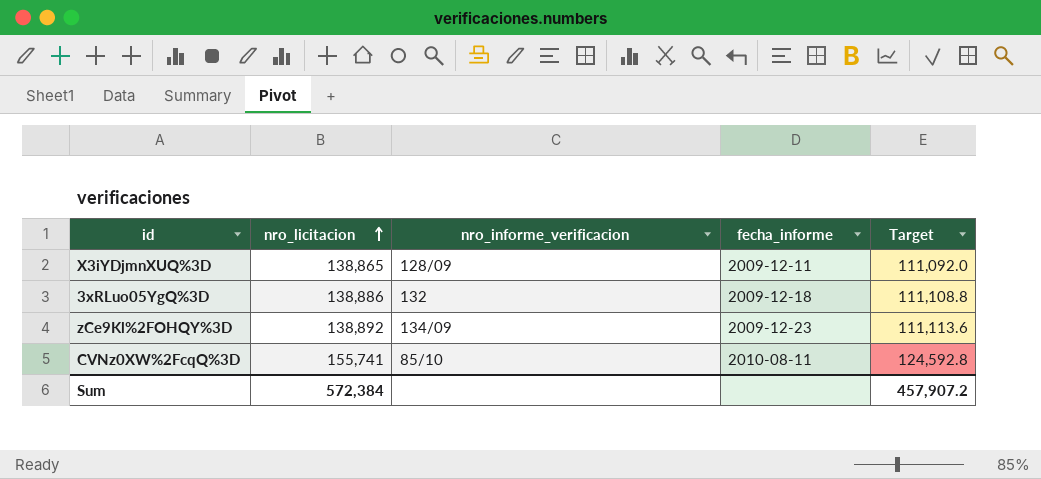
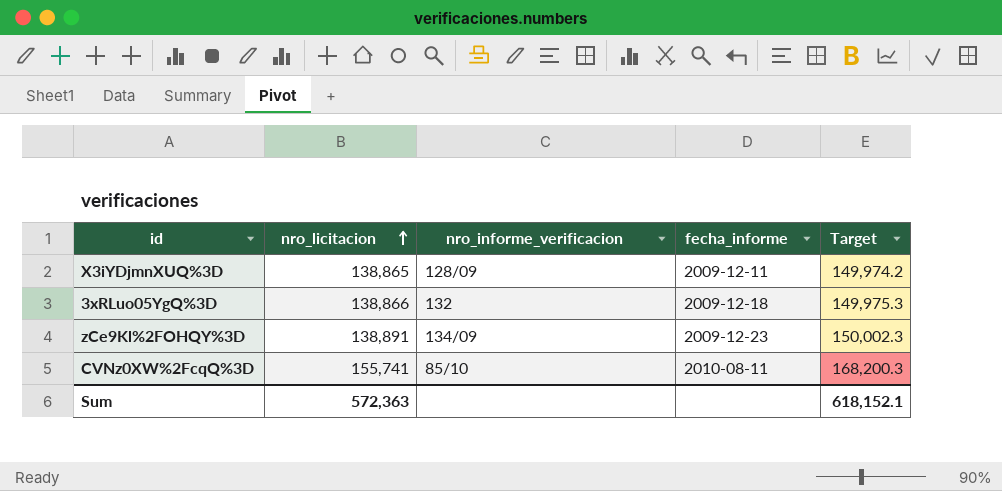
column Target | formula: [nro_licitacion] * 0.8 -> [nro_licitacion] * 1.08
3xRLuo05YgQ%3D | nro_licitacion: 138,886 -> 138,866
zCe9Kl%2FOHQY%3D | nro_licitacion: 138,892 -> 138,891
Sum | nro_licitacion: 572,384 -> 572,363
Sum | Target: 457,907.2 -> 618,152.1

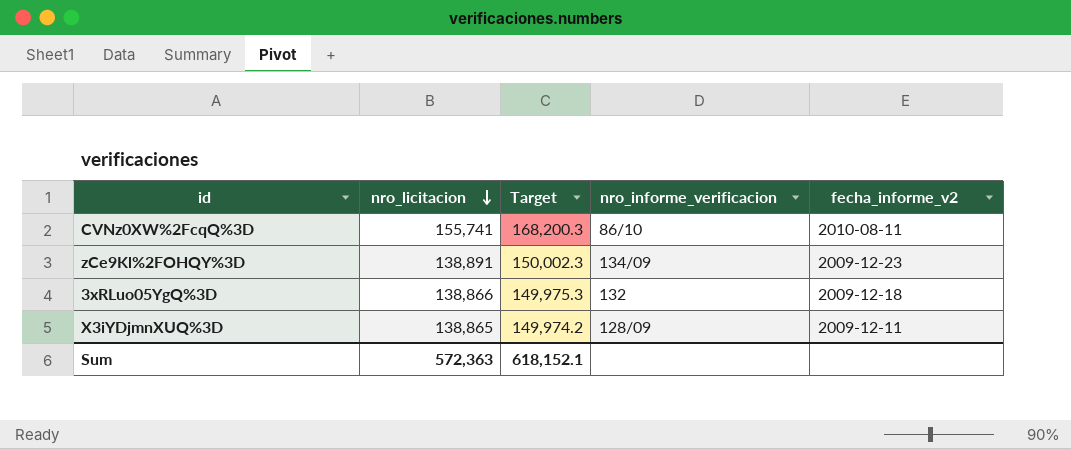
row order: nro_licitacion ascending -> nro_licitacion descending
column Target | position: 5 -> 3
column name: fecha_informe -> fecha_informe_v2
CVNz0XW%2FcqQ%3D | nro_informe_verificacion: 85/10 -> 86/10

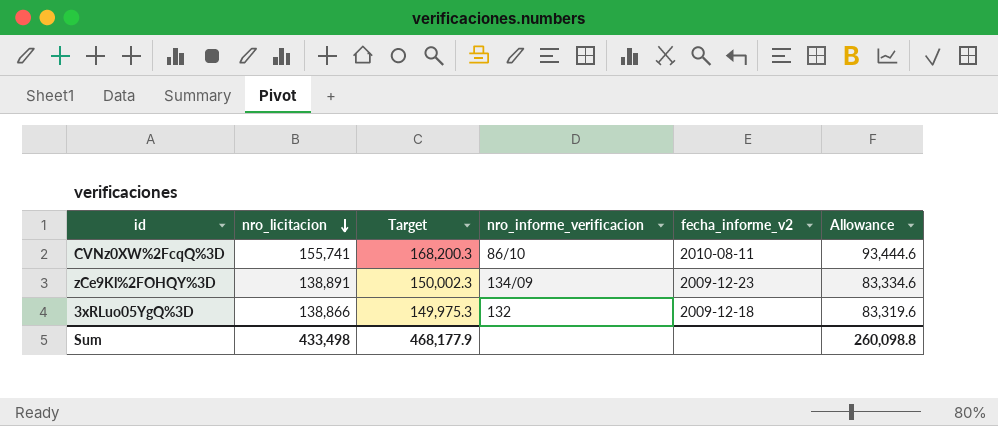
column Allowance | formula: none -> [nro_licitacion] * 0.6
row X3iYDjmnXUQ%3D: 138,865 | 149,974.2 | 128/09 | 2009-12-11 -> none
Sum | nro_licitacion: 572,363 -> 433,498
Sum | Target: 618,152.1 -> 468,177.9

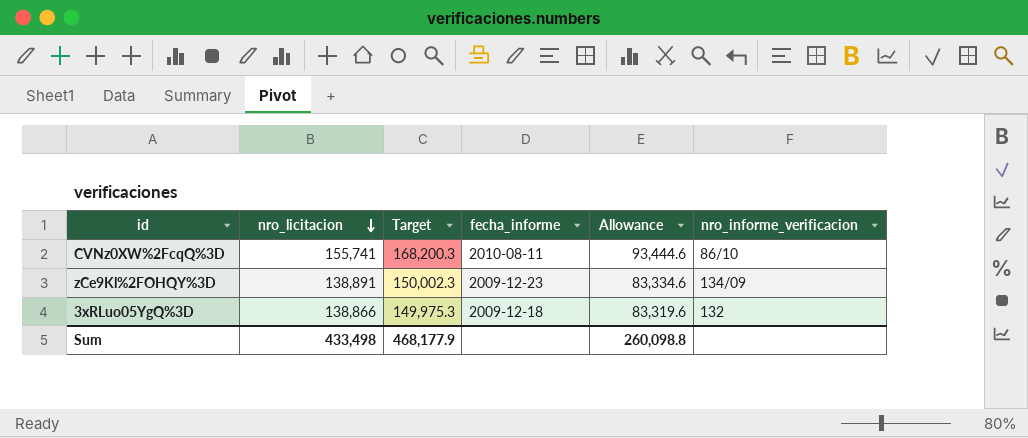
column name: fecha_informe_v2 -> fecha_informe
column nro_informe_verificacion | position: 4 -> 6

